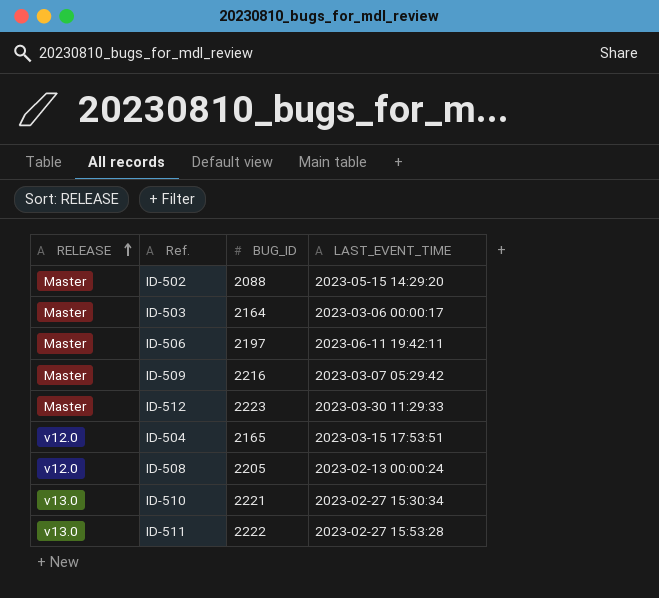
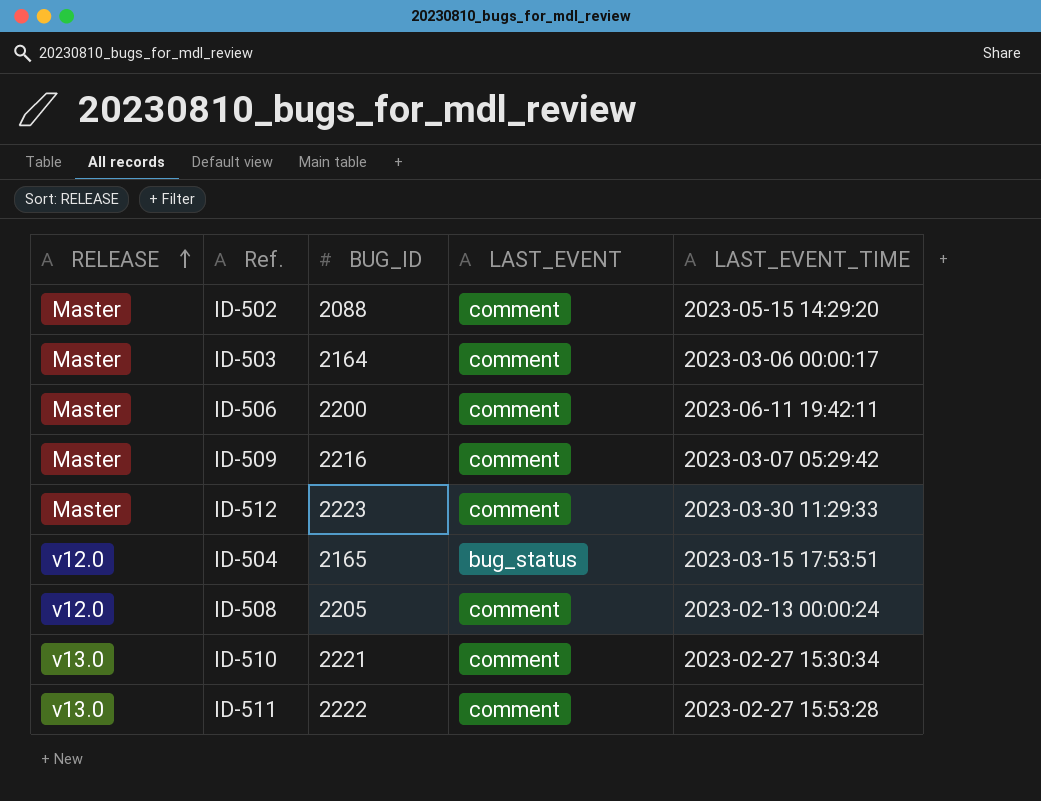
column LAST_EVENT | position: none -> 4
ID-506 | BUG_ID: 2197 -> 2200

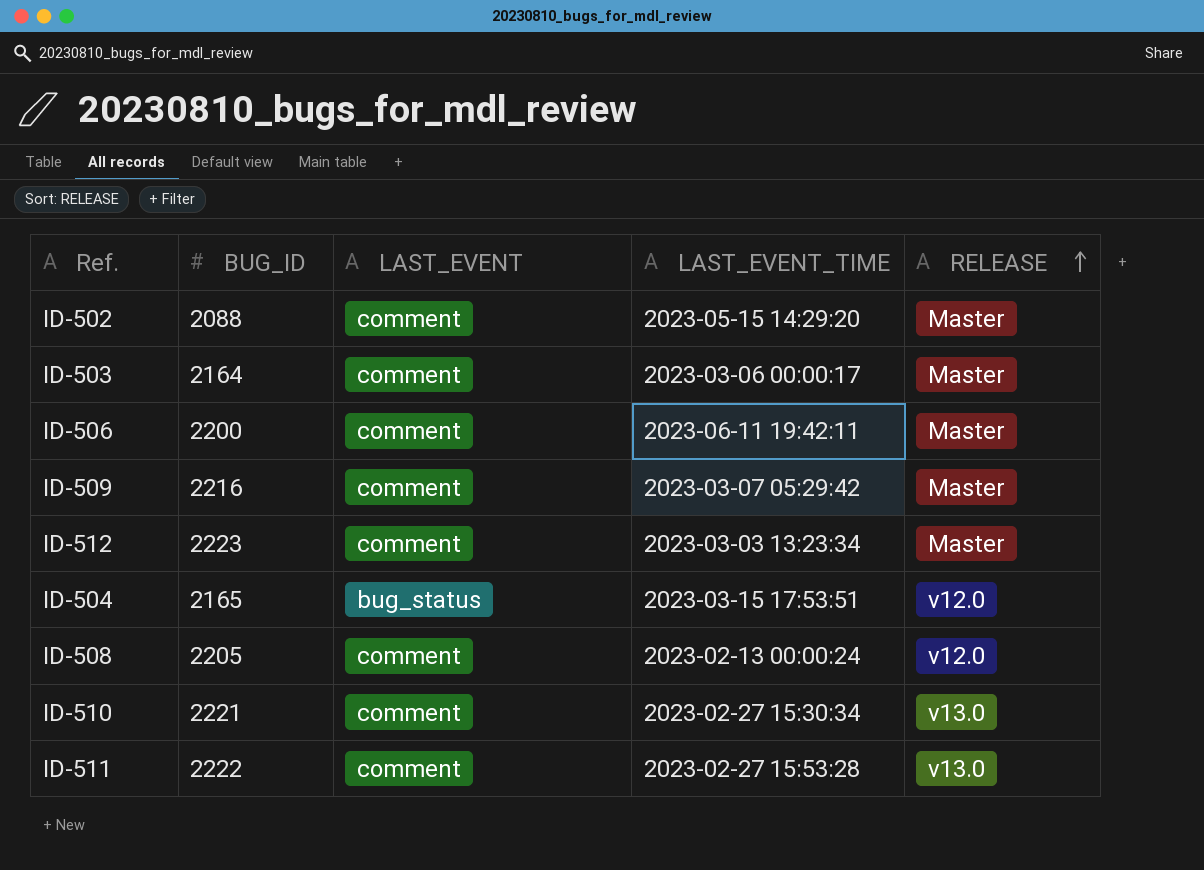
column RELEASE | position: 1 -> 5
ID-512 | LAST_EVENT_TIME: 2023-03-30 11:29:33 -> 2023-03-03 13:23:34

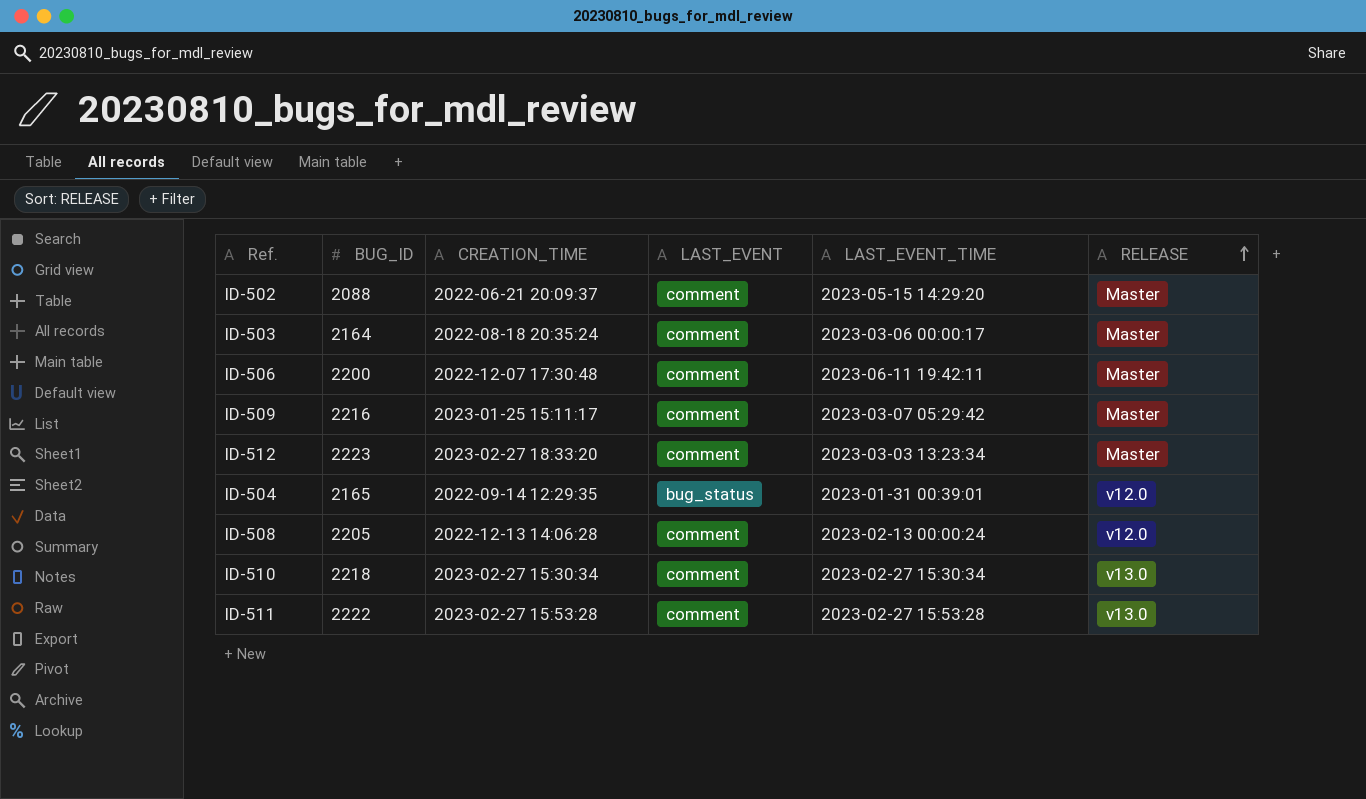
column CREATION_TIME | position: none -> 3
ID-504 | LAST_EVENT_TIME: 2023-03-15 17:53:51 -> 2023-01-31 00:39:01
ID-510 | BUG_ID: 2221 -> 2218

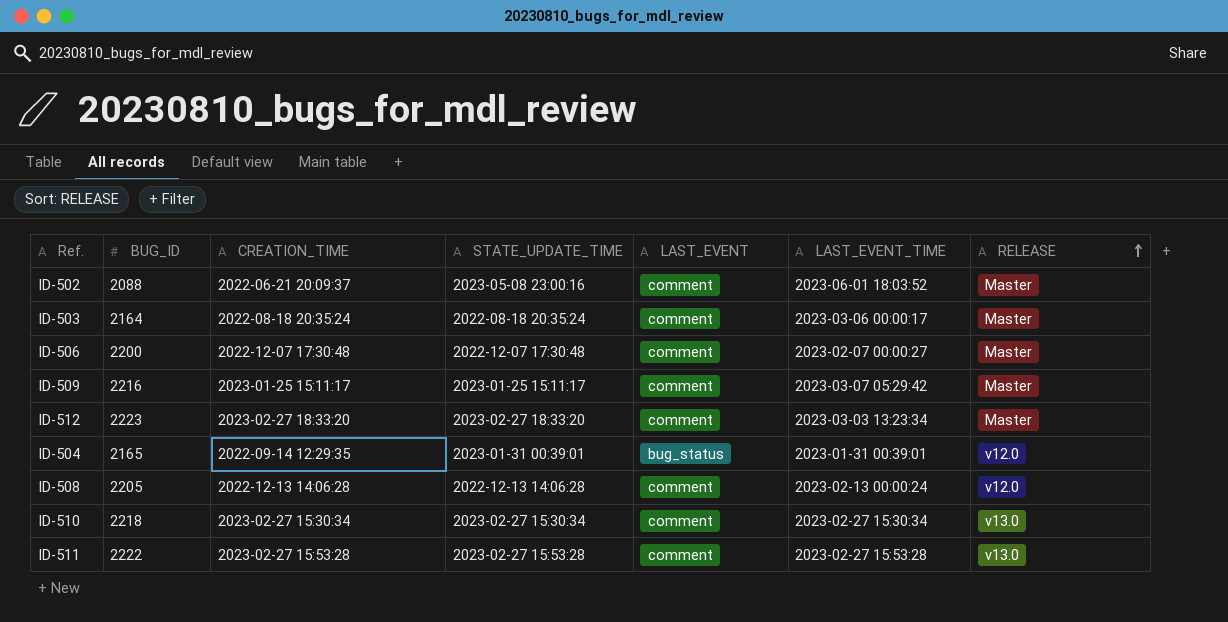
column STATE_UPDATE_TIME | position: none -> 4
ID-502 | LAST_EVENT_TIME: 2023-05-15 14:29:20 -> 2023-06-01 18:03:52
ID-506 | LAST_EVENT_TIME: 2023-06-11 19:42:11 -> 2023-02-07 00:00:27

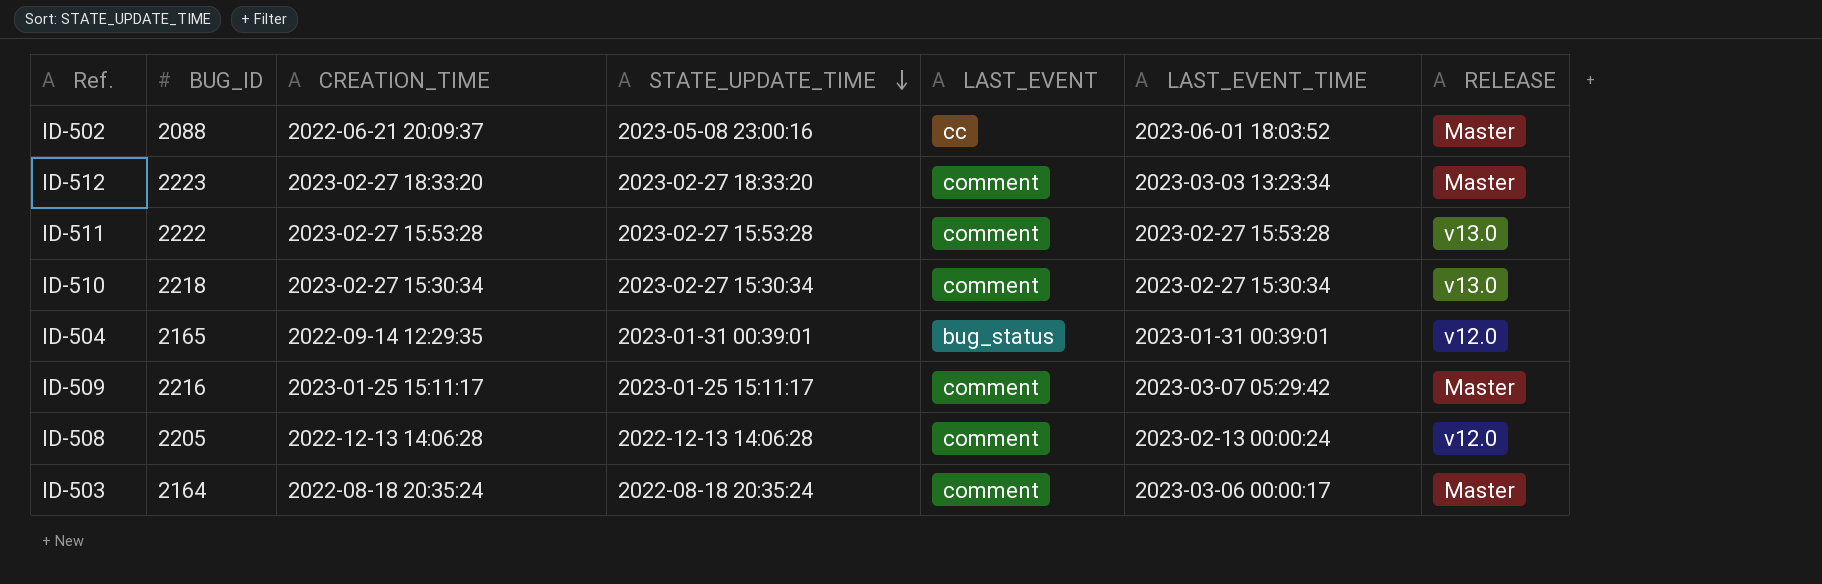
row order: RELEASE ascending -> STATE_UPDATE_TIME descending
row ID-506: 2200 | 2022-12-07 17:30:48 | 2022-12-07 17:30:48 | comment | 2023-02-07 00:00:27 | Master -> none
ID-502 | LAST_EVENT: comment -> cc

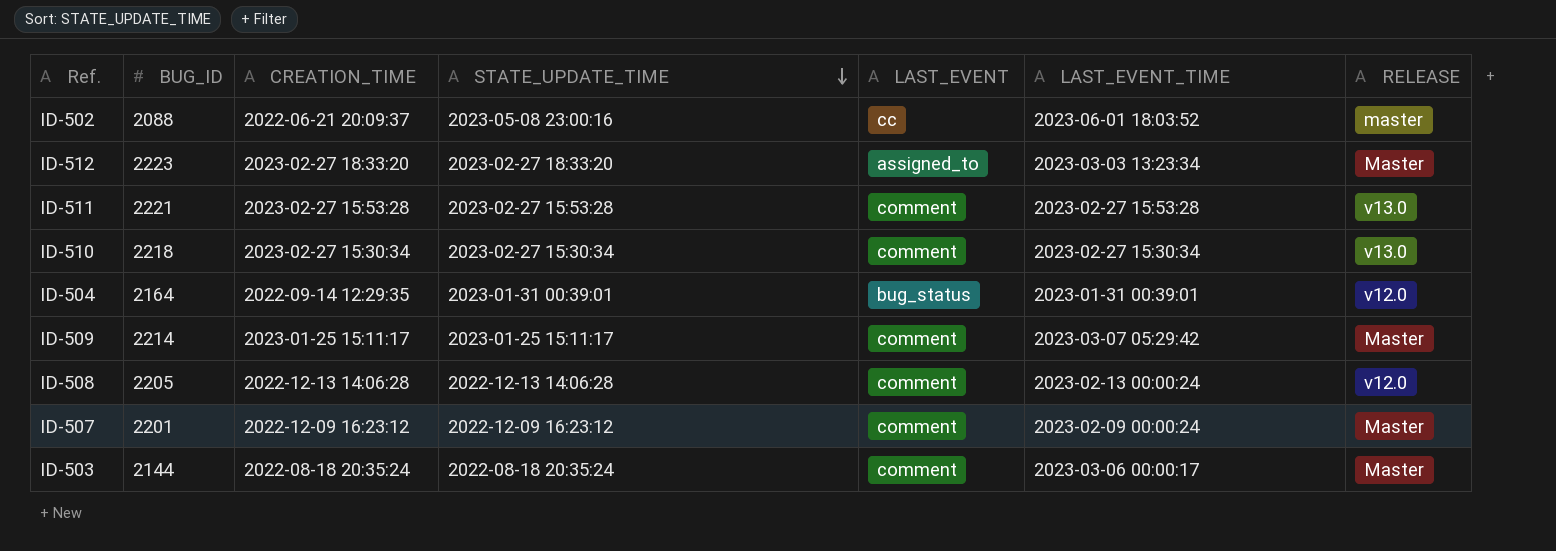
ID-502 | RELEASE: Master -> master
ID-512 | LAST_EVENT: comment -> assigned_to
ID-511 | BUG_ID: 2222 -> 2221
ID-504 | BUG_ID: 2165 -> 2164
ID-509 | BUG_ID: 2216 -> 2214
row ID-507: none -> 2201 | 2022-12-09 16:23:12 | 2022-12-09 16:23:12 | comment | 2023-02-09 00:00:24 | Master
ID-503 | BUG_ID: 2164 -> 2144

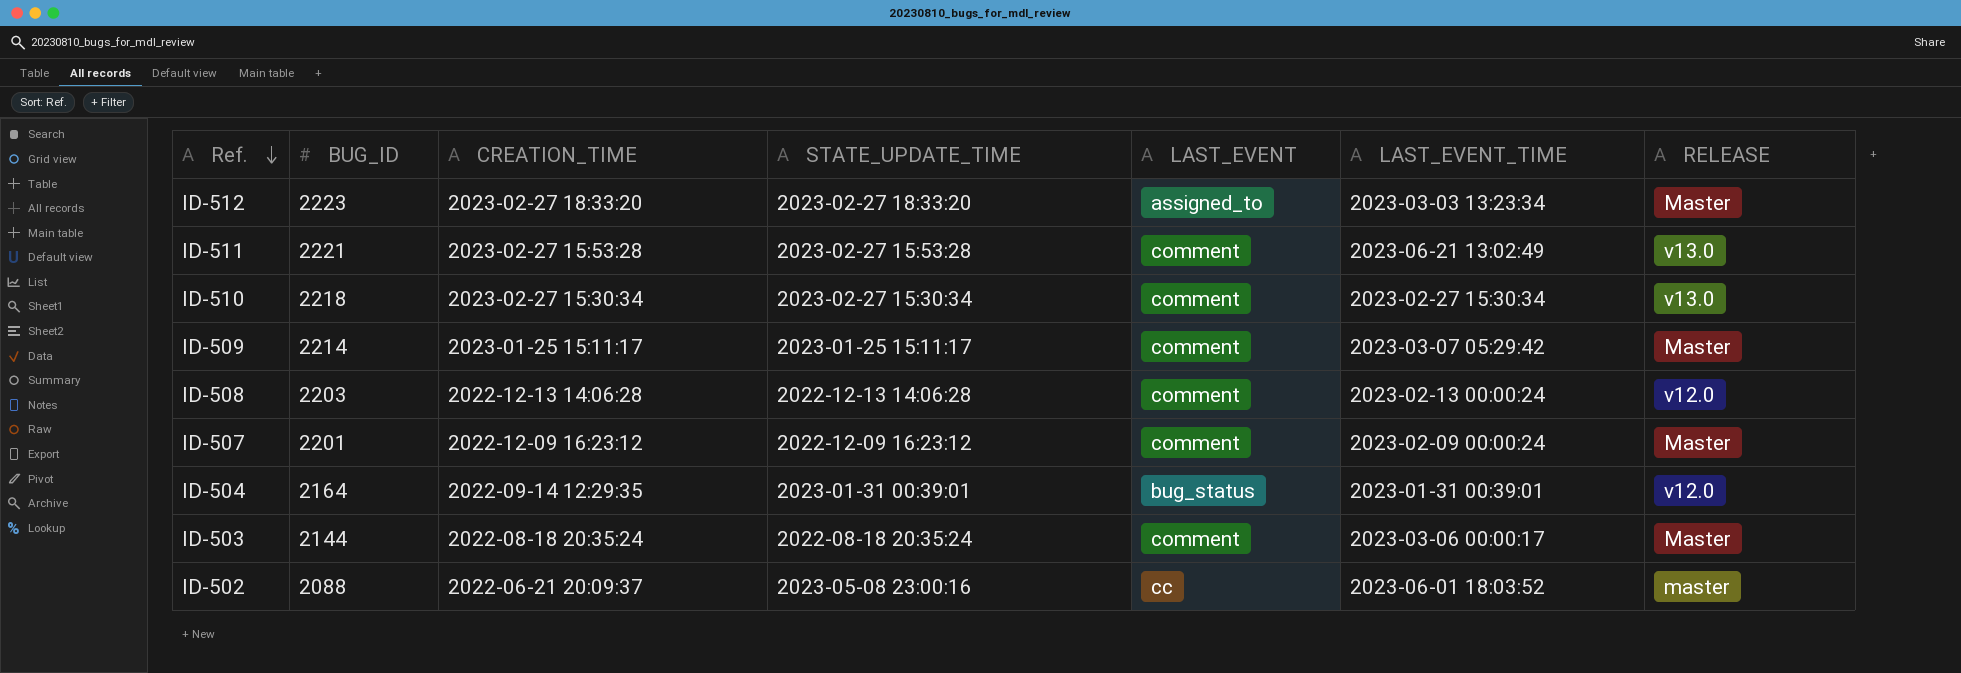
row order: STATE_UPDATE_TIME descending -> Ref. descending
ID-511 | LAST_EVENT_TIME: 2023-02-27 15:53:28 -> 2023-06-21 13:02:49
ID-508 | BUG_ID: 2205 -> 2203

